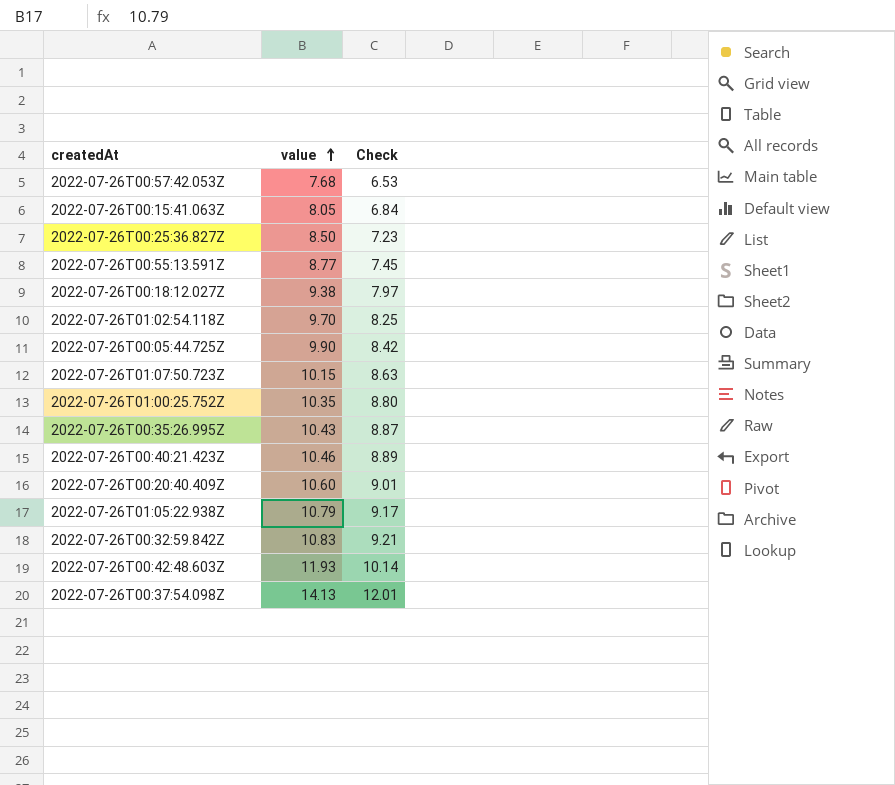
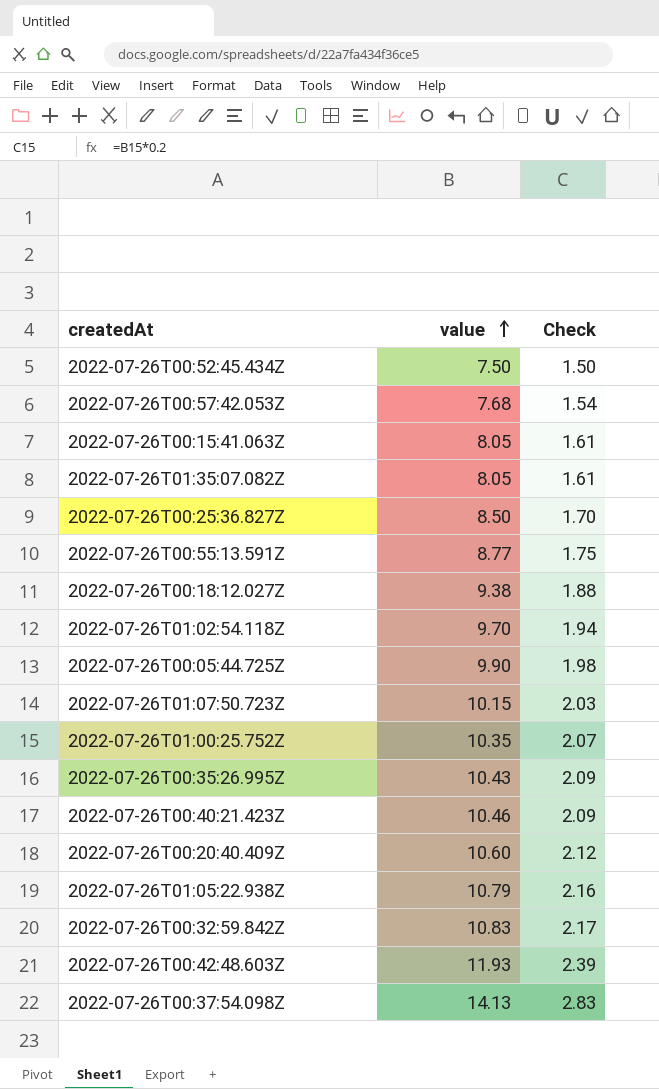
column Check | formula: [value] * 0.85 -> [value] * 0.2
row 2022-07-26T00:52:45.434Z: none -> 7.50 | 1.50
row 2022-07-26T01:35:07.082Z: none -> 8.05 | 1.61

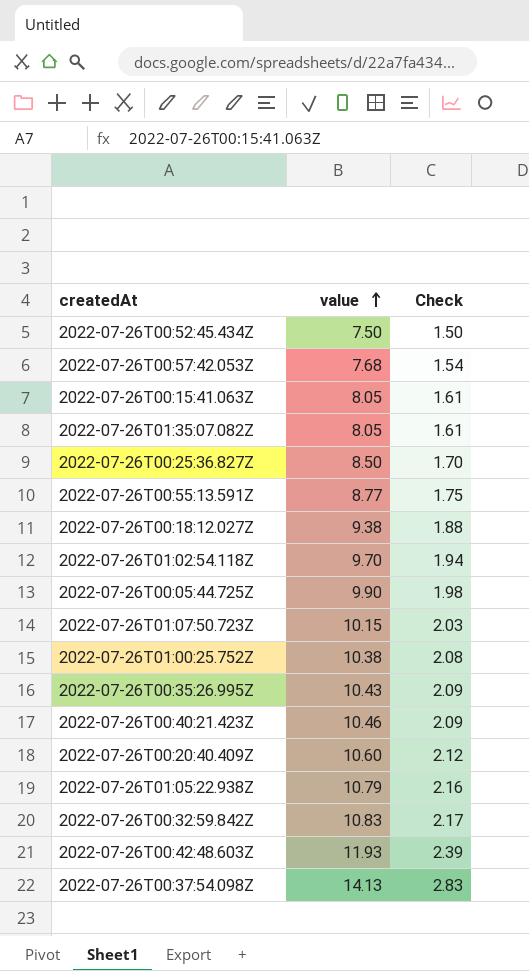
2022-07-26T01:00:25.752Z | value: 10.35 -> 10.38
2022-07-26T01:00:25.752Z | Check: 2.07 -> 2.08

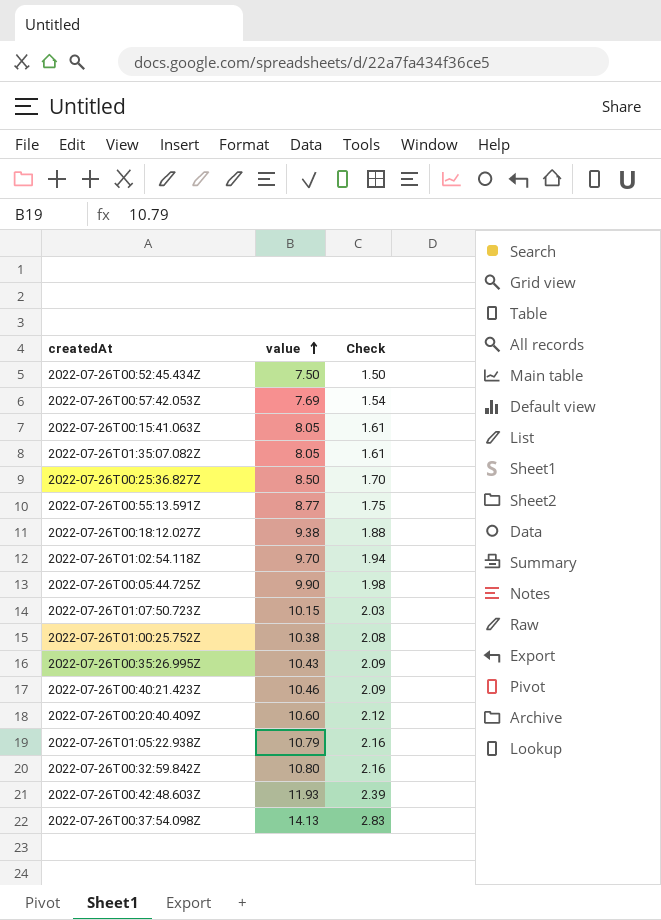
2022-07-26T00:57:42.053Z | value: 7.68 -> 7.69
2022-07-26T00:32:59.842Z | value: 10.83 -> 10.80
2022-07-26T00:32:59.842Z | Check: 2.17 -> 2.16

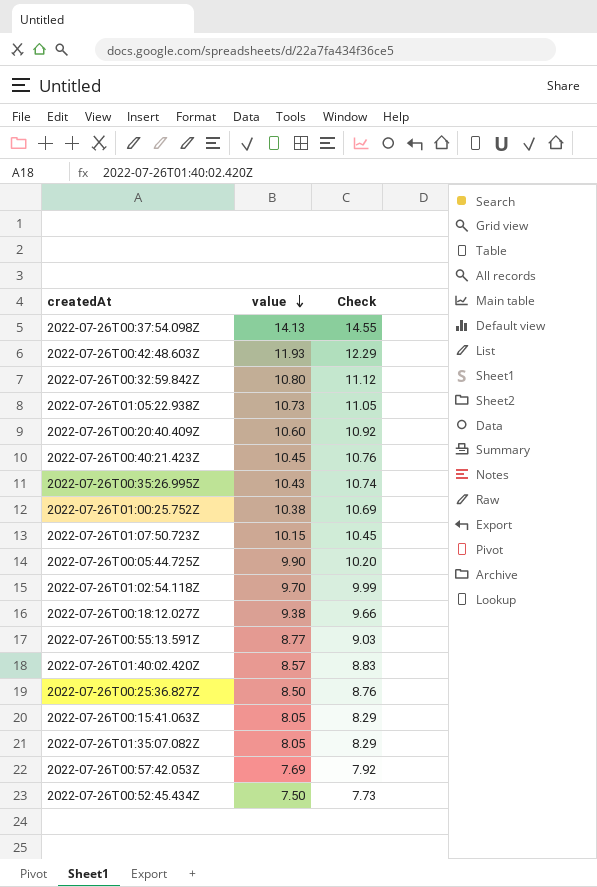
row order: value ascending -> value descending
column Check | formula: [value] * 0.2 -> [value] * 1.03
2022-07-26T01:05:22.938Z | value: 10.79 -> 10.73
2022-07-26T00:40:21.423Z | value: 10.46 -> 10.45
row 2022-07-26T01:40:02.420Z: none -> 8.57 | 8.83

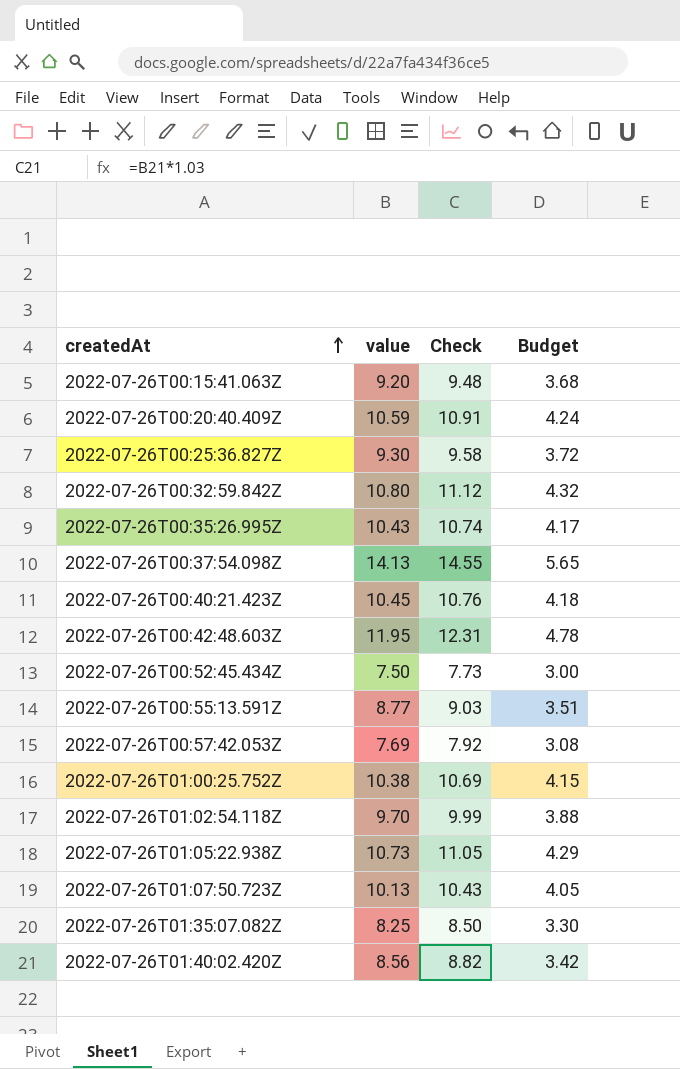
row order: value descending -> createdAt ascending
column Budget | formula: none -> [value] * 0.4
row 2022-07-26T00:05:44.725Z: 9.90 | 10.20 -> none
row 2022-07-26T00:18:12.027Z: 9.38 | 9.66 -> none
2022-07-26T00:15:41.063Z | value: 8.05 -> 9.20
2022-07-26T00:15:41.063Z | Check: 8.29 -> 9.48
2022-07-26T00:20:40.409Z | value: 10.60 -> 10.59
2022-07-26T00:20:40.409Z | Check: 10.92 -> 10.91
2022-07-26T00:25:36.827Z | value: 8.50 -> 9.30
2022-07-26T00:25:36.827Z | Check: 8.76 -> 9.58
2022-07-26T00:42:48.603Z | value: 11.93 -> 11.95
2022-07-26T00:42:48.603Z | Check: 12.29 -> 12.31
2022-07-26T01:07:50.723Z | value: 10.15 -> 10.13
2022-07-26T01:07:50.723Z | Check: 10.45 -> 10.43
2022-07-26T01:35:07.082Z | value: 8.05 -> 8.25
2022-07-26T01:35:07.082Z | Check: 8.29 -> 8.50
2022-07-26T01:40:02.420Z | value: 8.57 -> 8.56
2022-07-26T01:40:02.420Z | Check: 8.83 -> 8.82

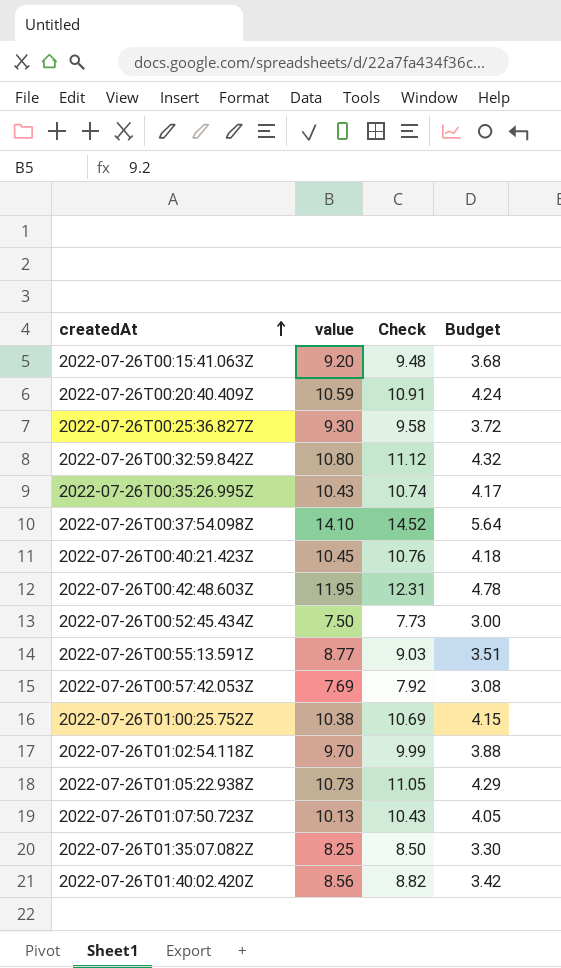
2022-07-26T00:37:54.098Z | value: 14.13 -> 14.10
2022-07-26T00:37:54.098Z | Check: 14.55 -> 14.52
2022-07-26T00:37:54.098Z | Budget: 5.65 -> 5.64

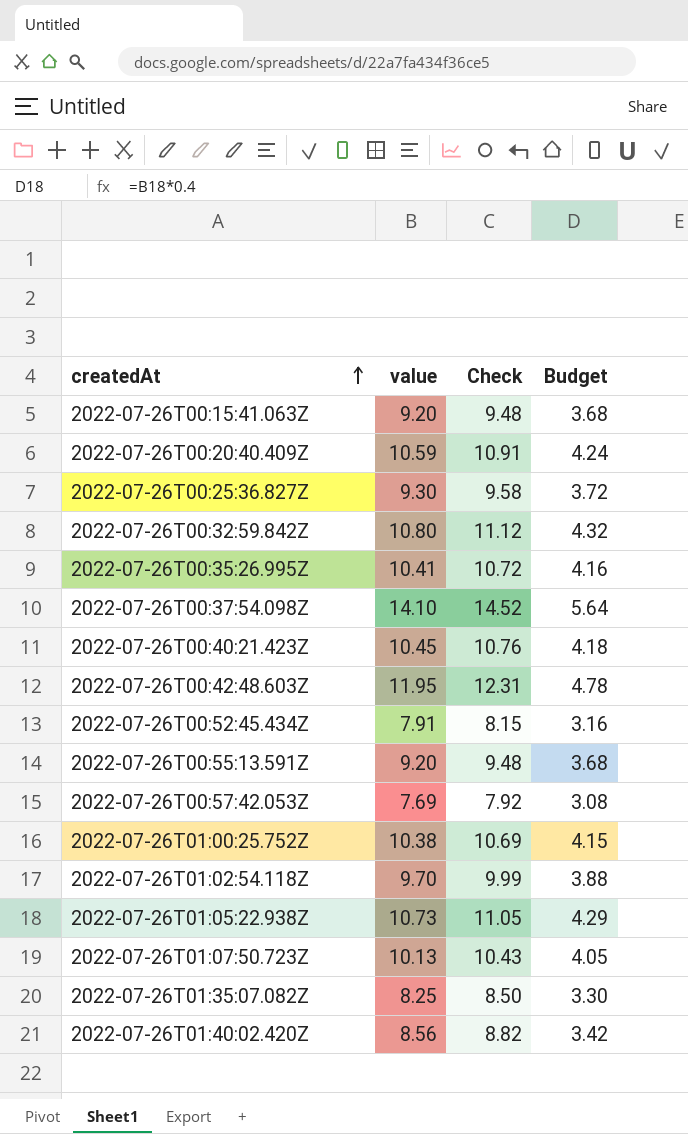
2022-07-26T00:35:26.995Z | value: 10.43 -> 10.41
2022-07-26T00:35:26.995Z | Check: 10.74 -> 10.72
2022-07-26T00:35:26.995Z | Budget: 4.17 -> 4.16
2022-07-26T00:52:45.434Z | value: 7.50 -> 7.91
2022-07-26T00:52:45.434Z | Check: 7.73 -> 8.15
2022-07-26T00:52:45.434Z | Budget: 3.00 -> 3.16
2022-07-26T00:55:13.591Z | value: 8.77 -> 9.20
2022-07-26T00:55:13.591Z | Check: 9.03 -> 9.48
2022-07-26T00:55:13.591Z | Budget: 3.51 -> 3.68

